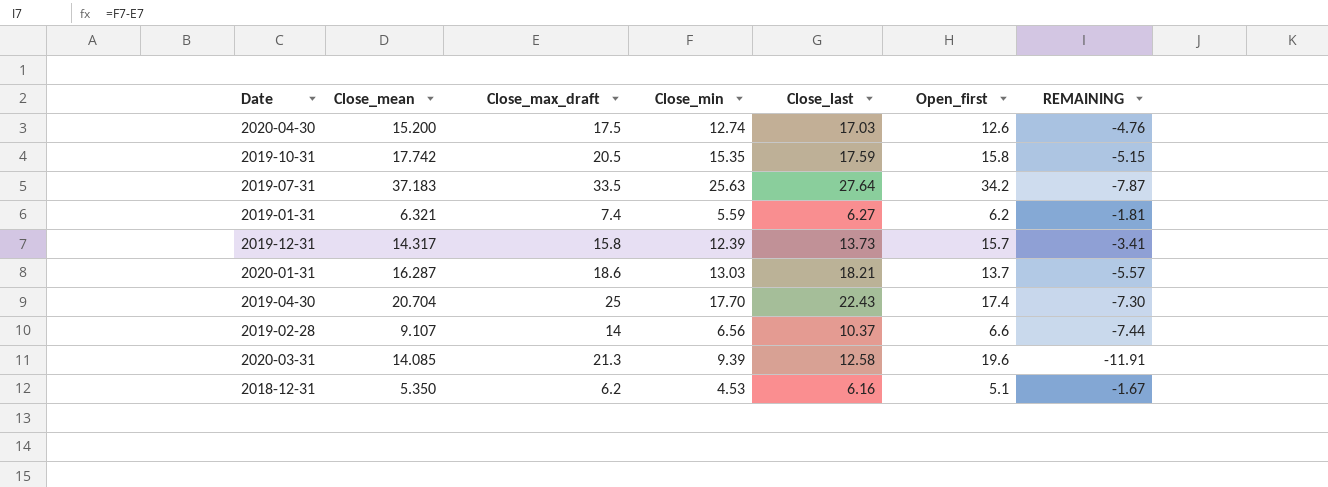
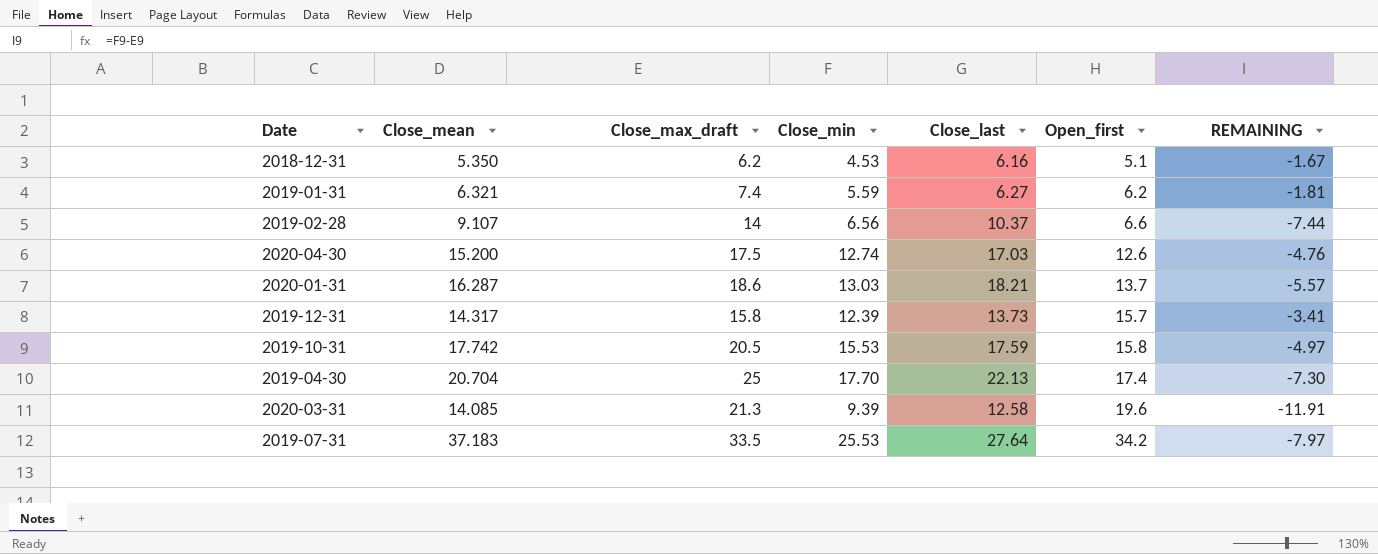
row order: none -> Open_first ascending
2019-10-31 | Close_min: 15.35 -> 15.53
2019-10-31 | REMAINING: -5.15 -> -4.97
2019-04-30 | Close_last: 22.43 -> 22.13
2019-07-31 | Close_min: 25.63 -> 25.53
2019-07-31 | REMAINING: -7.87 -> -7.97

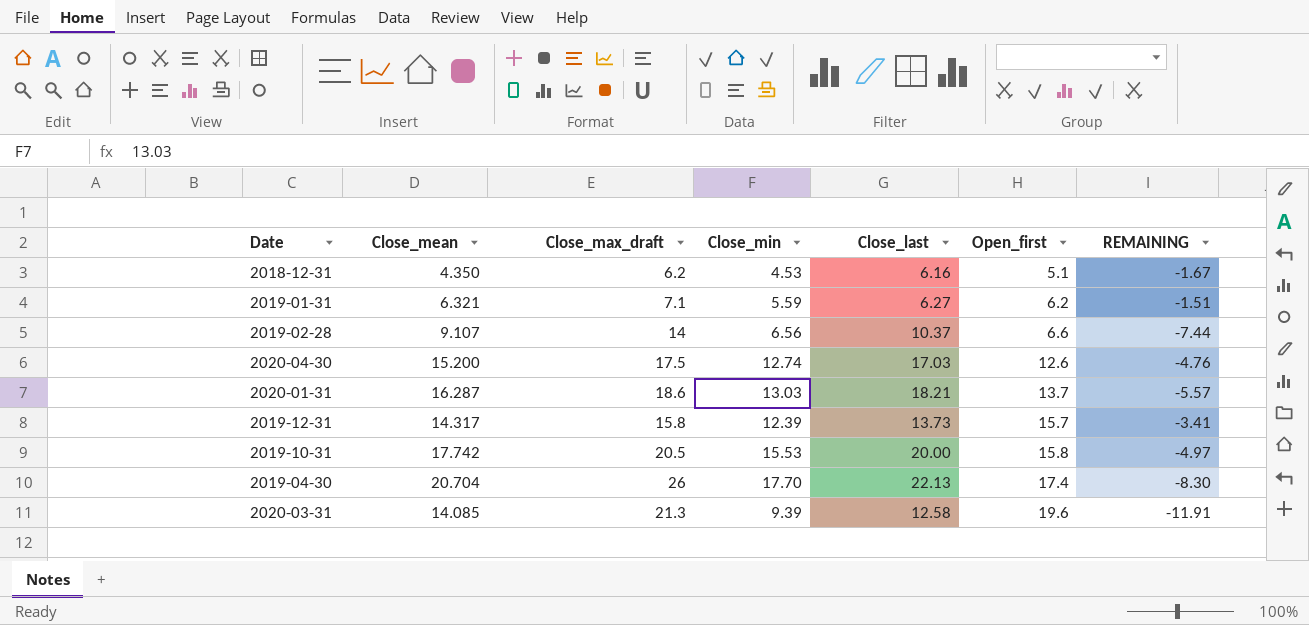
row 2019-07-31: 37.183 | 33.5 | 25.53 | 27.64 | 34.2 | -7.97 -> none
2018-12-31 | Close_mean: 5.350 -> 4.350
2019-01-31 | Close_max_draft: 7.4 -> 7.1
2019-01-31 | REMAINING: -1.81 -> -1.51
2019-10-31 | Close_last: 17.59 -> 20.00
2019-04-30 | Close_max_draft: 25 -> 26
2019-04-30 | REMAINING: -7.30 -> -8.30

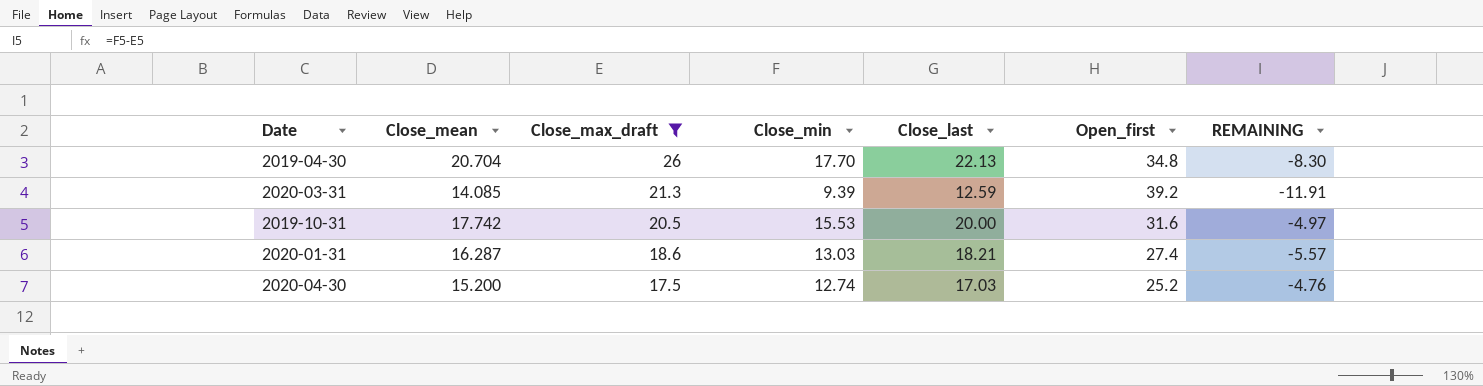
filter: none -> Close_max_draft >= 17.5
row order: Open_first ascending -> Close_max_draft descending
2019-04-30 | Open_first: 17.4 -> 34.8
2020-03-31 | Close_last: 12.58 -> 12.59
2020-03-31 | Open_first: 19.6 -> 39.2
2019-10-31 | Open_first: 15.8 -> 31.6
2020-01-31 | Open_first: 13.7 -> 27.4
2020-04-30 | Open_first: 12.6 -> 25.2

